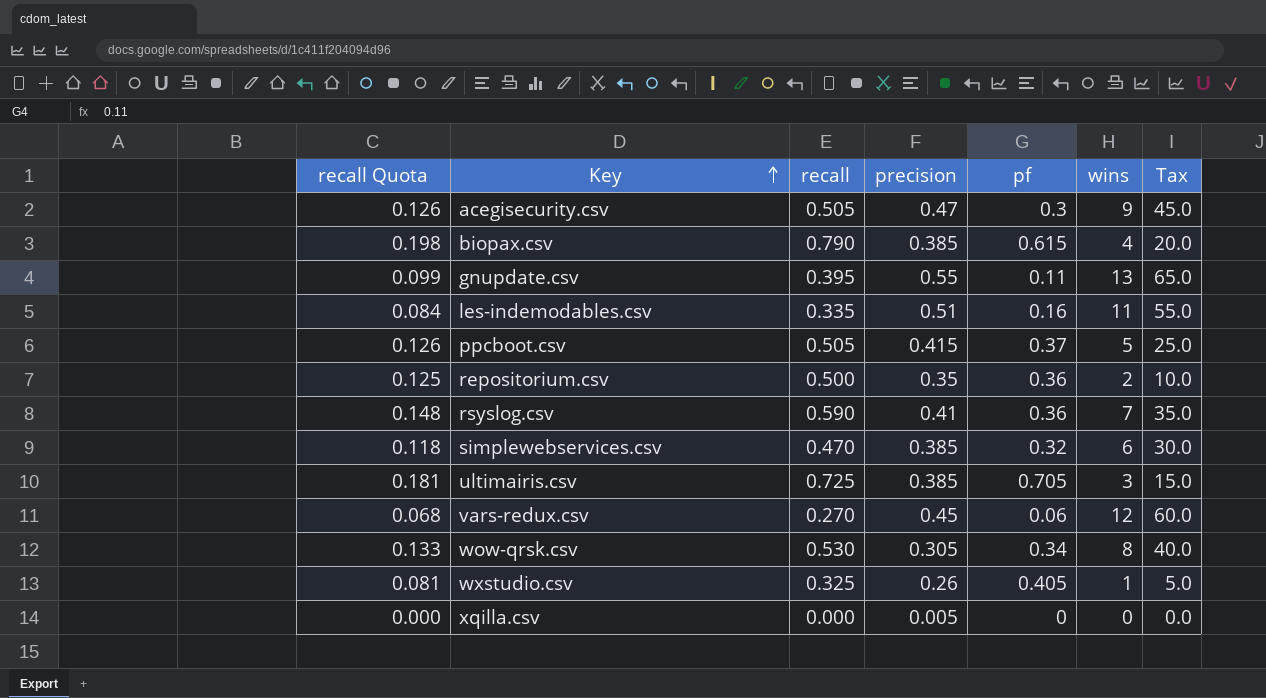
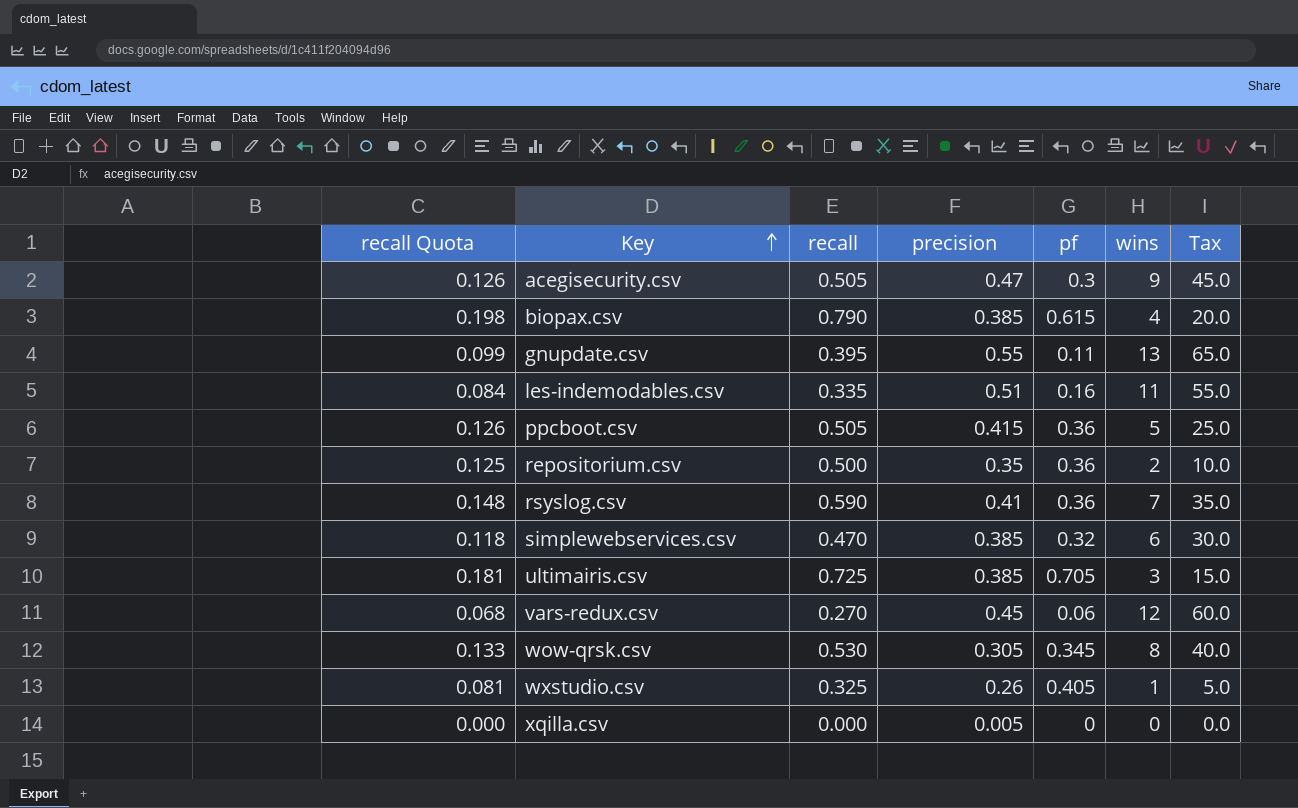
ppcboot.csv | pf: 0.37 -> 0.36
wow-qrsk.csv | pf: 0.34 -> 0.345

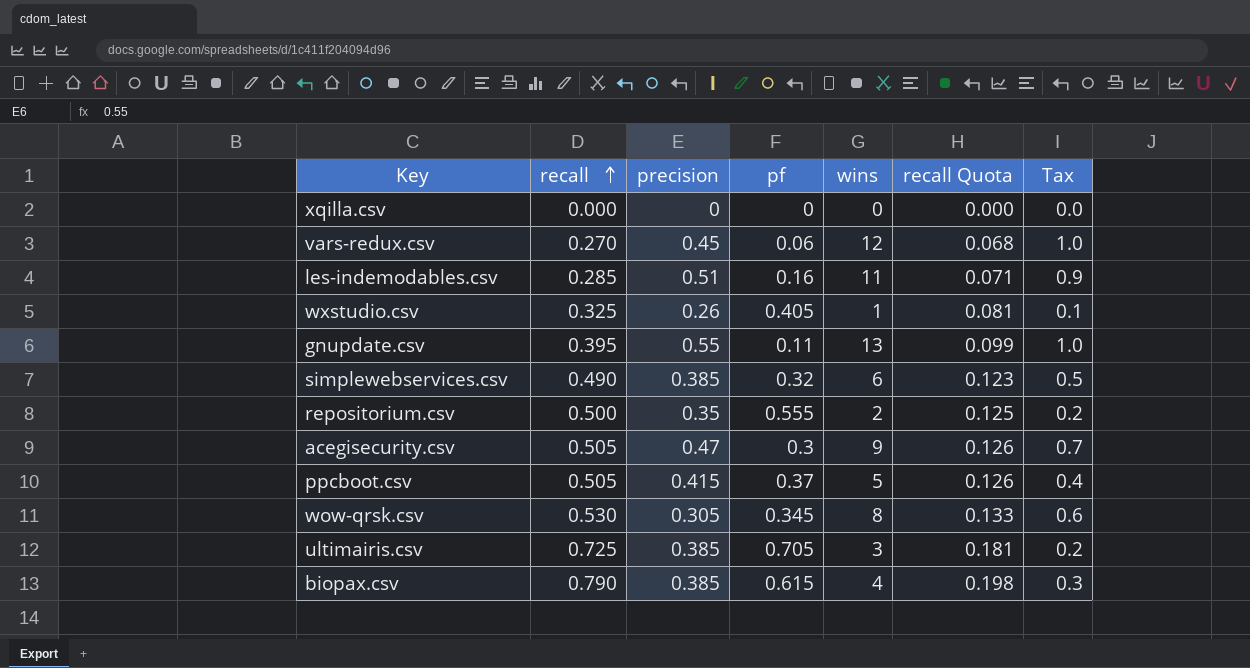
row order: Key ascending -> recall ascending
column recall Quota | position: 1 -> 6
column Tax | formula: [wins] * 5 -> [wins] * 0.08
row rsyslog.csv: 0.148 | 0.590 | 0.41 | 0.36 | 7 | 35.0 -> none
xqilla.csv | precision: 0.005 -> 0
les-indemodables.csv | recall: 0.335 -> 0.285
les-indemodables.csv | recall Quota: 0.084 -> 0.071
simplewebservices.csv | recall: 0.470 -> 0.490
simplewebservices.csv | recall Quota: 0.118 -> 0.123
repositorium.csv | pf: 0.36 -> 0.555
ppcboot.csv | pf: 0.36 -> 0.37

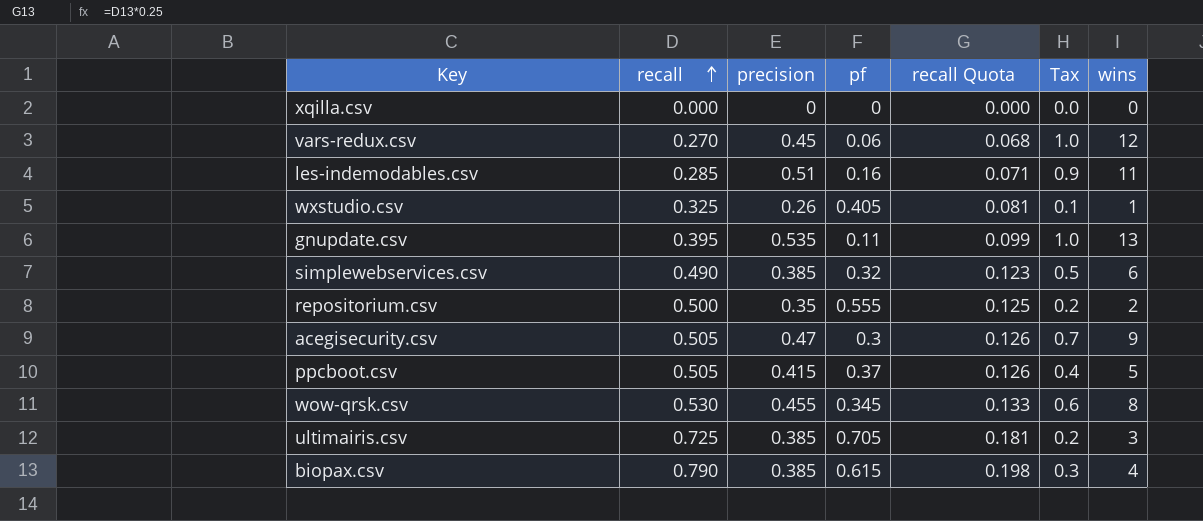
column wins | position: 5 -> 7
gnupdate.csv | precision: 0.55 -> 0.535
wow-qrsk.csv | precision: 0.305 -> 0.455

